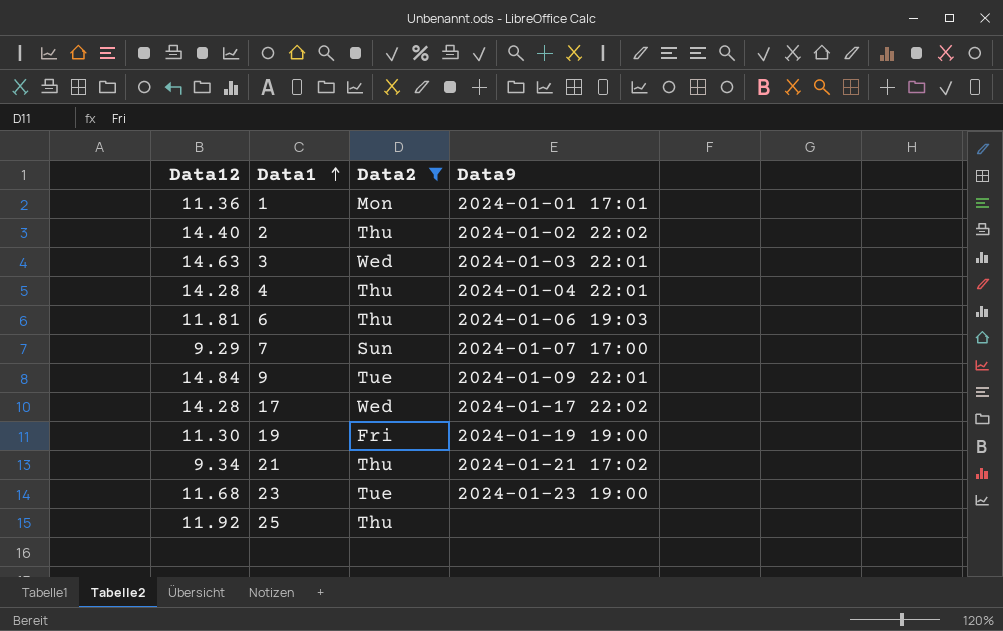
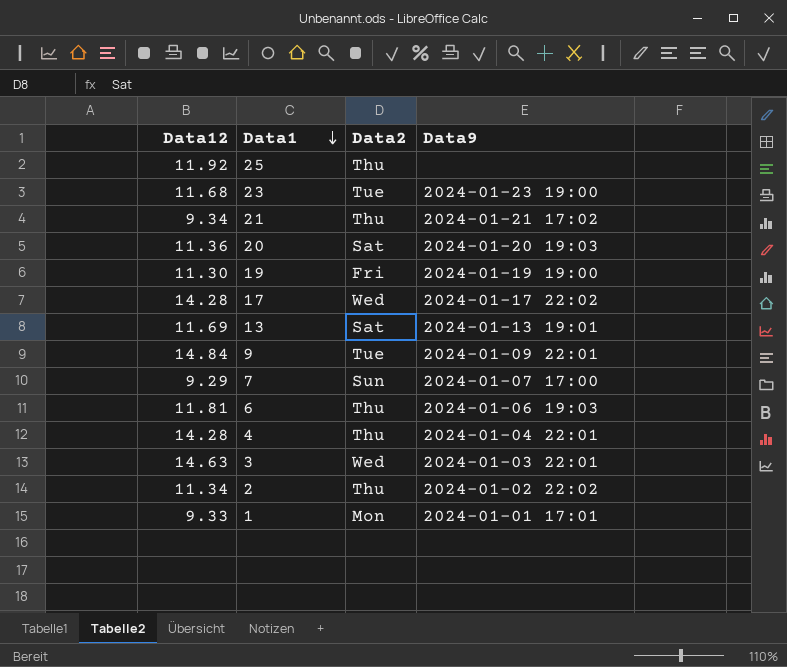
filter: Data2 != Sat -> none
row order: Data1 ascending -> Data1 descending
2 | Data12: 14.40 -> 11.34
1 | Data12: 11.36 -> 9.33

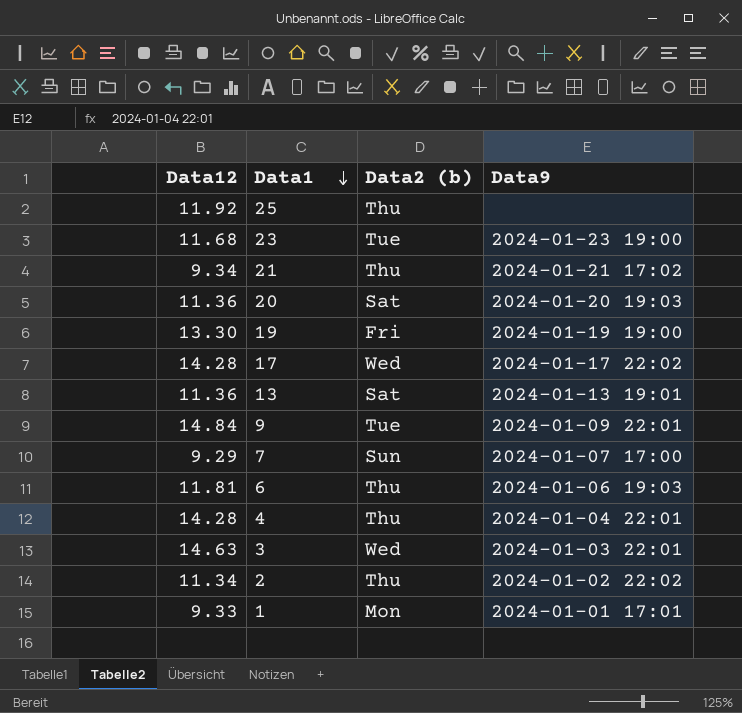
column name: Data2 -> Data2 (b)
19 | Data12: 11.30 -> 13.30
13 | Data12: 11.69 -> 11.36

